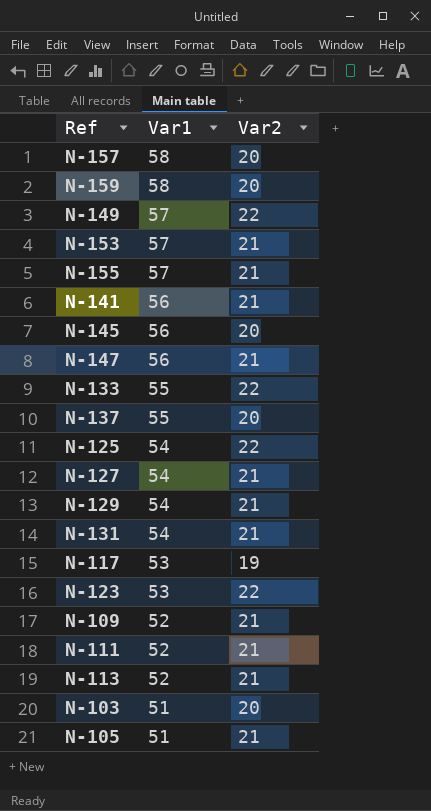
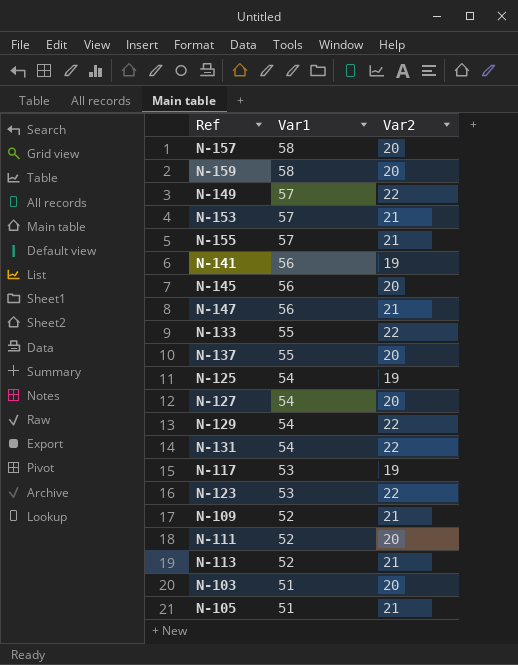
N-141 | Var2: 21 -> 19
N-125 | Var2: 22 -> 19
N-127 | Var2: 21 -> 20
N-129 | Var2: 21 -> 22
N-131 | Var2: 21 -> 22
N-111 | Var2: 21 -> 20

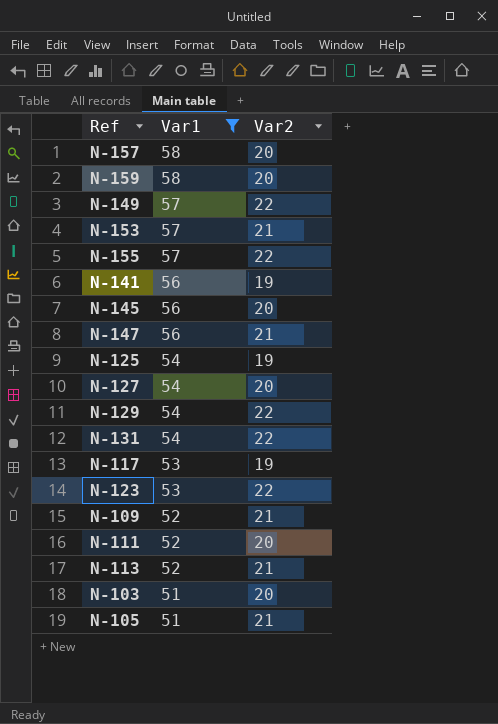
filter: none -> Var1 != 55
N-155 | Var2: 21 -> 22

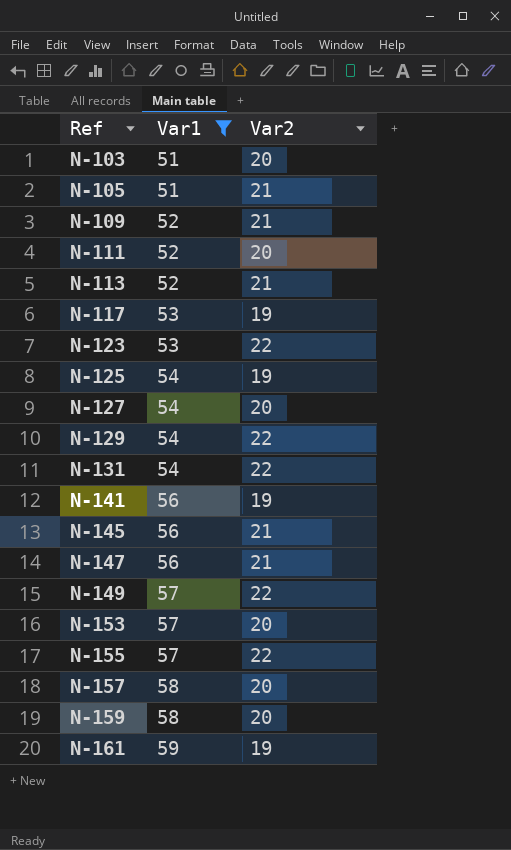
row order: Var1 descending -> Ref ascending
N-145 | Var2: 20 -> 21
N-153 | Var2: 21 -> 20
row N-161: none -> 59 | 19

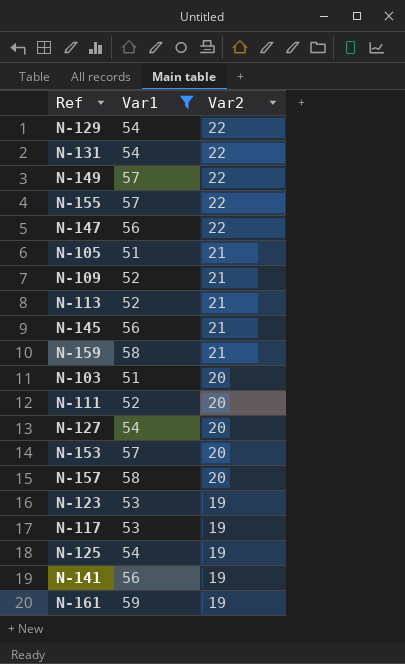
row order: Ref ascending -> Var2 descending
N-147 | Var2: 21 -> 22
N-159 | Var2: 20 -> 21
N-123 | Var2: 22 -> 19

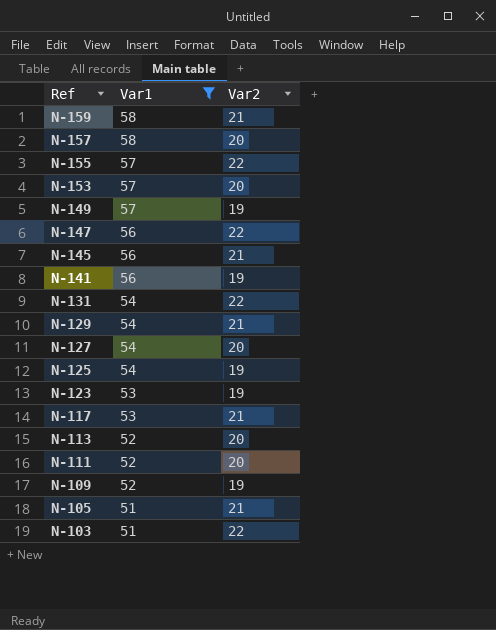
row order: Var2 descending -> Ref descending
row N-161: 59 | 19 -> none
N-149 | Var2: 22 -> 19
N-129 | Var2: 22 -> 21
N-117 | Var2: 19 -> 21
N-113 | Var2: 21 -> 20
N-109 | Var2: 21 -> 19
N-103 | Var2: 20 -> 22

